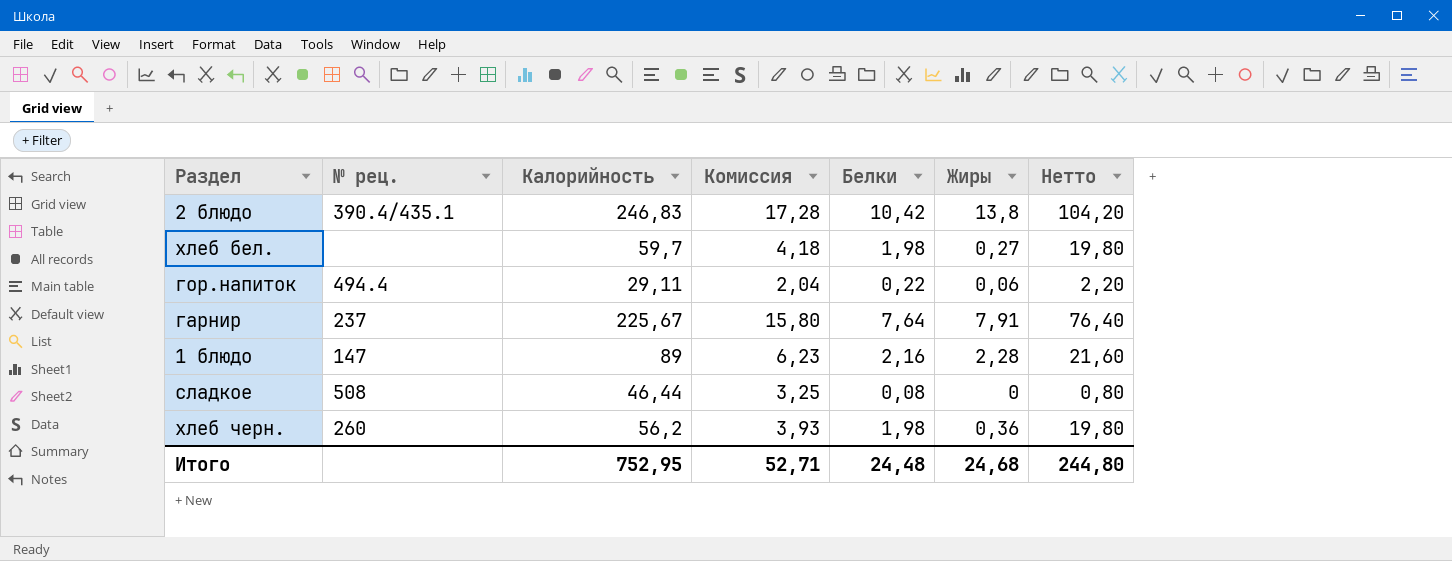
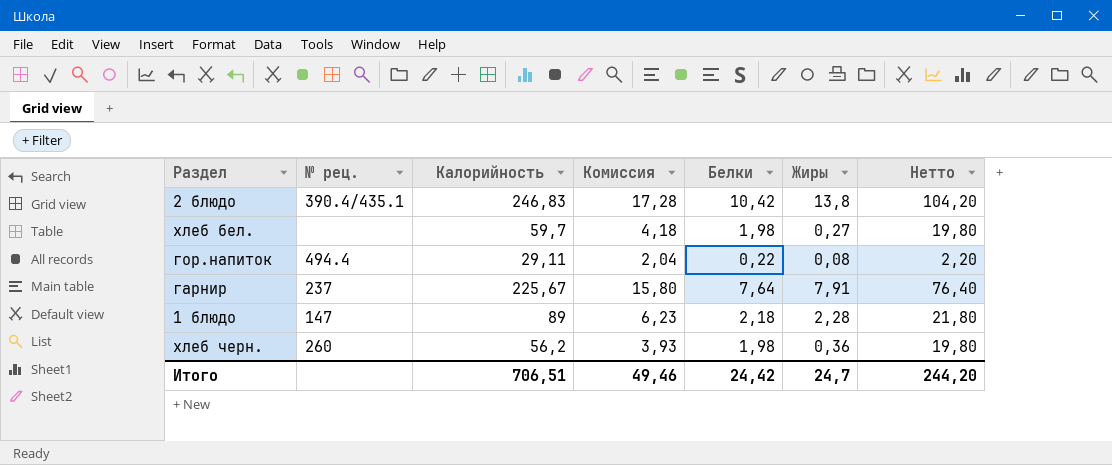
row сладкое: 508 | 46,44 | 3,25 | 0,08 | 0 | 0,80 -> none
гор.напиток | Жиры: 0,06 -> 0,08
1 блюдо | Белки: 2,16 -> 2,18
1 блюдо | Нетто: 21,60 -> 21,80
Итого | Калорийность: 752,95 -> 706,51
Итого | Комиссия: 52,71 -> 49,46
Итого | Белки: 24,48 -> 24,42
Итого | Жиры: 24,68 -> 24,7
Итого | Нетто: 244,80 -> 244,20

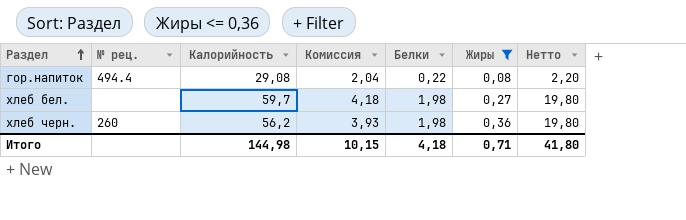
filter: none -> Жиры <= 0,36
row order: none -> Раздел ascending
гор.напиток | Калорийность: 29,11 -> 29,08
Итого | Калорийность: 706,51 -> 144,98
Итого | Комиссия: 49,46 -> 10,15
Итого | Белки: 24,42 -> 4,18
Итого | Жиры: 24,7 -> 0,71
Итого | Нетто: 244,20 -> 41,80

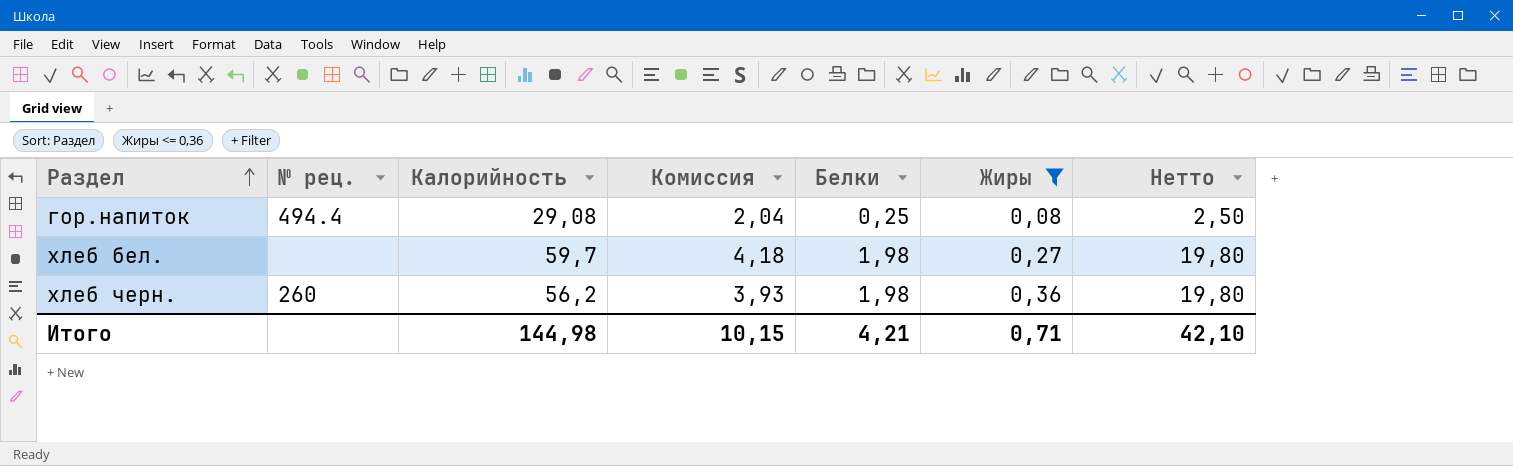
гор.напиток | Белки: 0,22 -> 0,25
гор.напиток | Нетто: 2,20 -> 2,50
Итого | Белки: 4,18 -> 4,21
Итого | Нетто: 41,80 -> 42,10

